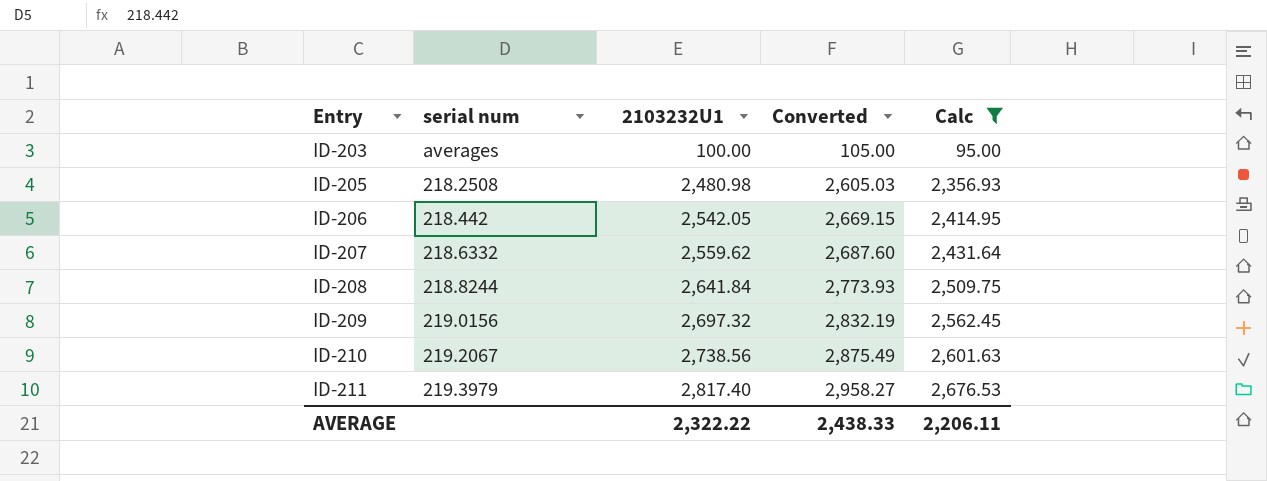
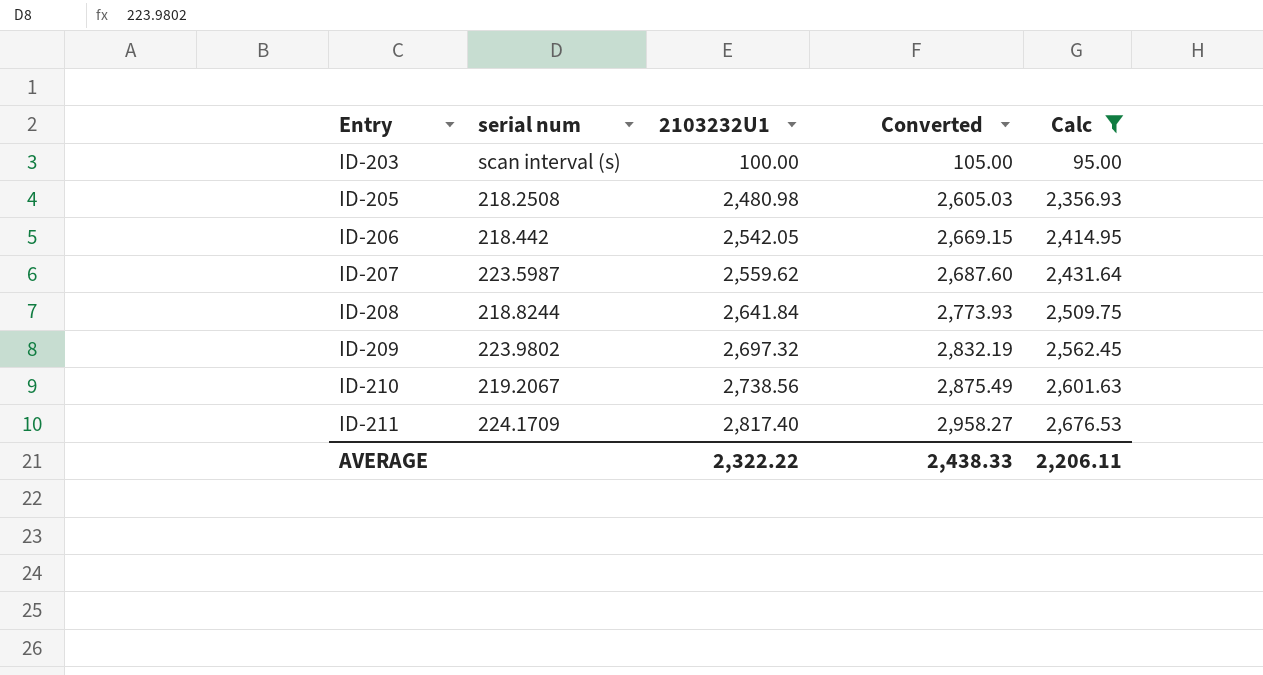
ID-203 | serial num: averages -> scan interval (s)
ID-207 | serial num: 218.6332 -> 223.5987
ID-209 | serial num: 219.0156 -> 223.9802
ID-211 | serial num: 219.3979 -> 224.1709

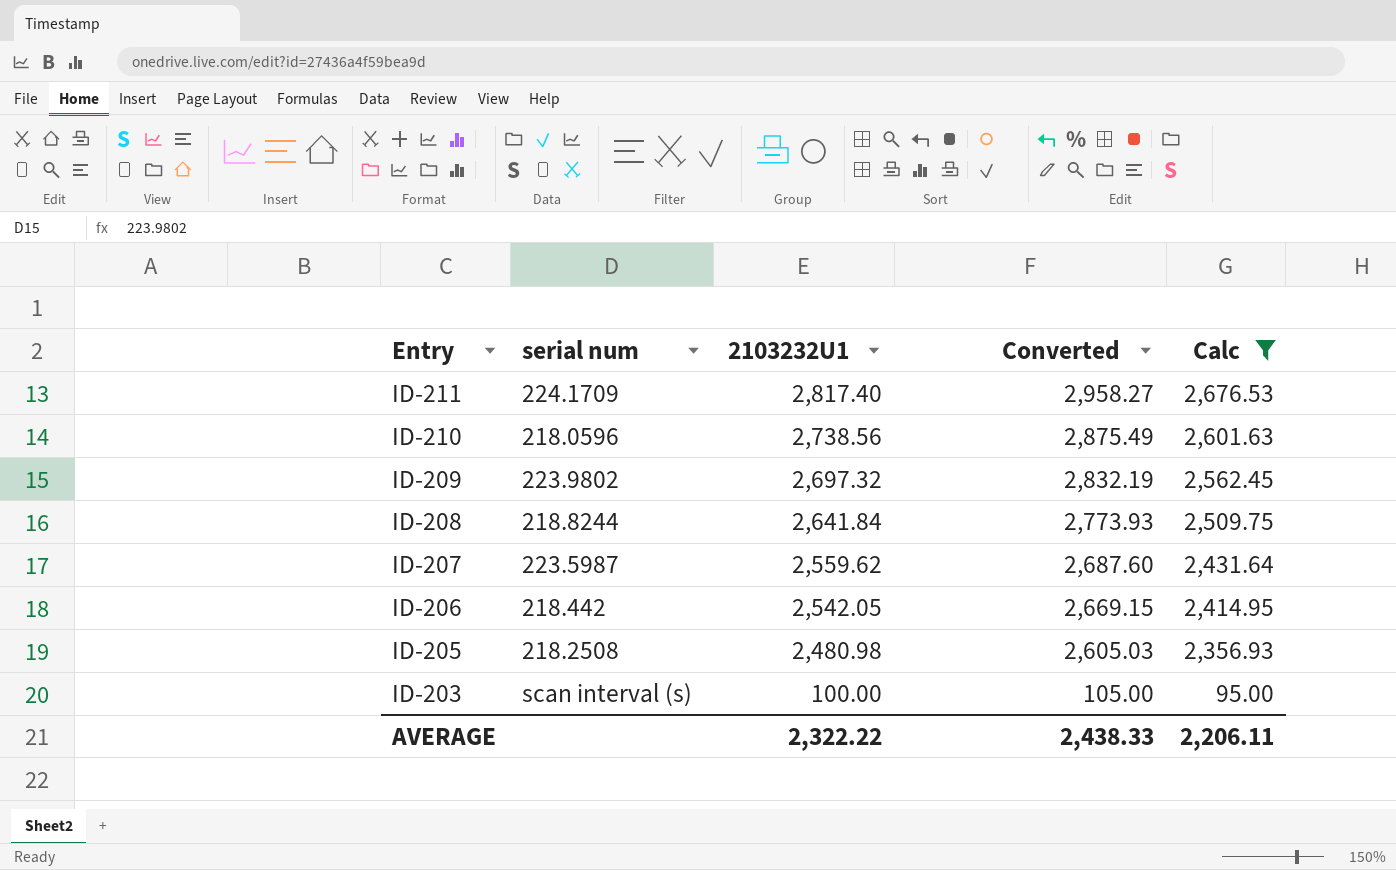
row order: Entry ascending -> Entry descending
ID-210 | serial num: 219.2067 -> 218.0596

